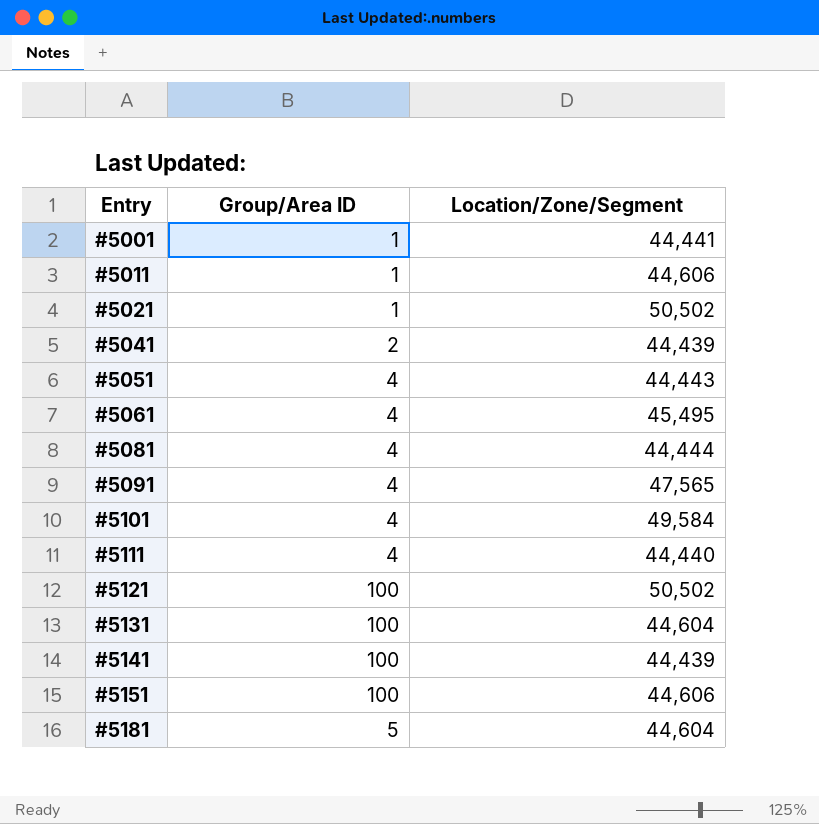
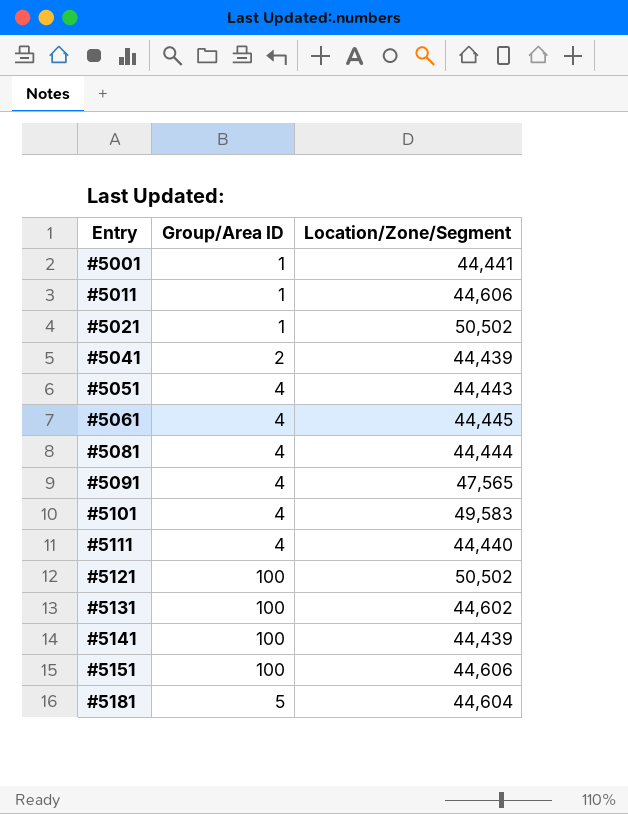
#5061 | Location/Zone/Segment: 45,495 -> 44,445
#5101 | Location/Zone/Segment: 49,584 -> 49,583
#5131 | Location/Zone/Segment: 44,604 -> 44,602

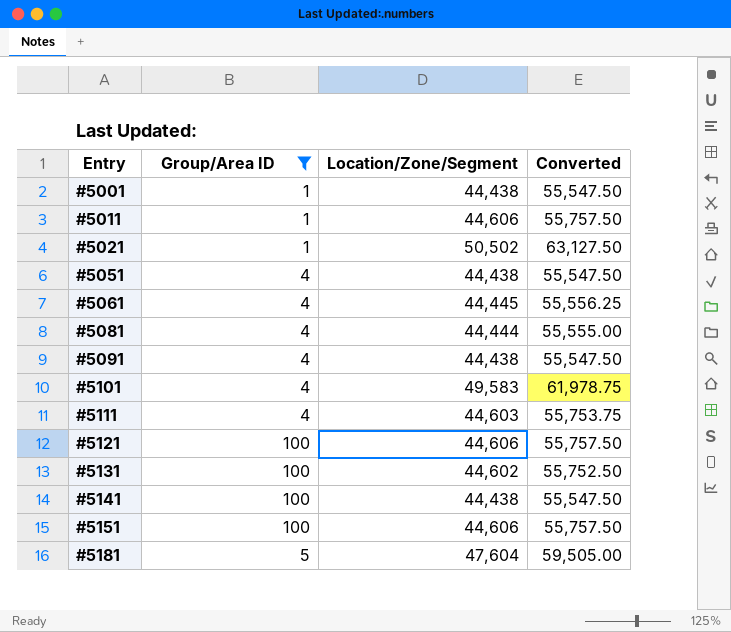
filter: none -> Group/Area ID != 2
column Converted | formula: none -> [Location/Zone/Segment] * 1.25
#5001 | Location/Zone/Segment: 44,441 -> 44,438
#5051 | Location/Zone/Segment: 44,443 -> 44,438
#5091 | Location/Zone/Segment: 47,565 -> 44,438
#5111 | Location/Zone/Segment: 44,440 -> 44,603
#5121 | Location/Zone/Segment: 50,502 -> 44,606
#5141 | Location/Zone/Segment: 44,439 -> 44,438
#5181 | Location/Zone/Segment: 44,604 -> 47,604

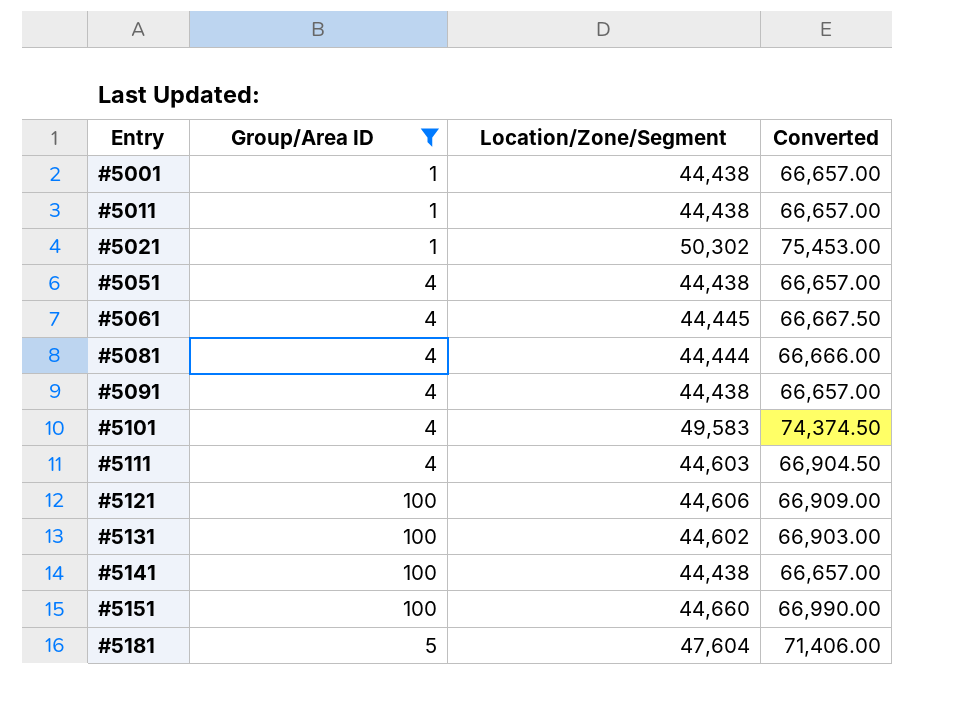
column Converted | formula: [Location/Zone/Segment] * 1.25 -> [Location/Zone/Segment] * 1.5
#5011 | Location/Zone/Segment: 44,606 -> 44,438
#5021 | Location/Zone/Segment: 50,502 -> 50,302
#5151 | Location/Zone/Segment: 44,606 -> 44,660

